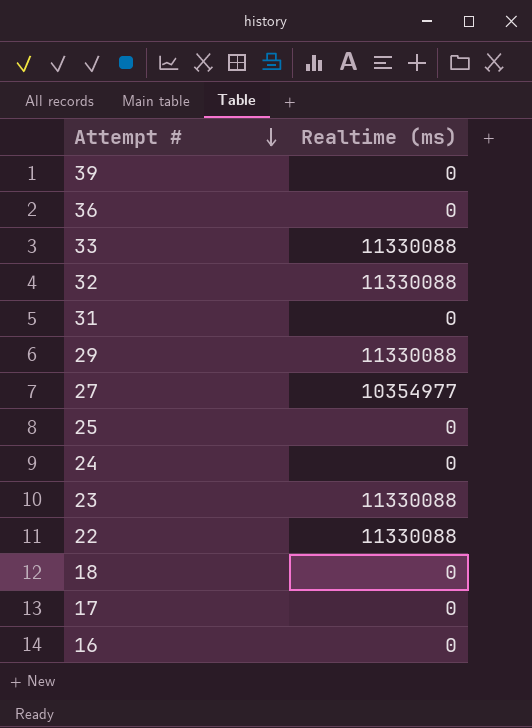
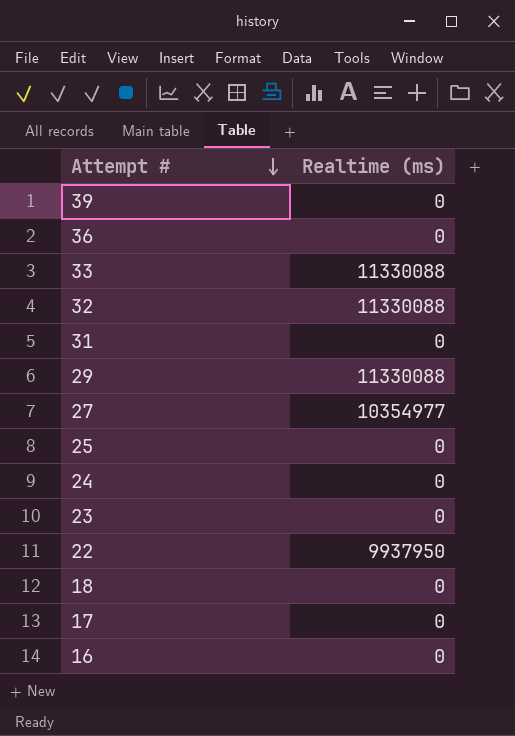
23 | Realtime (ms): 11330088 -> 0
22 | Realtime (ms): 11330088 -> 9937950

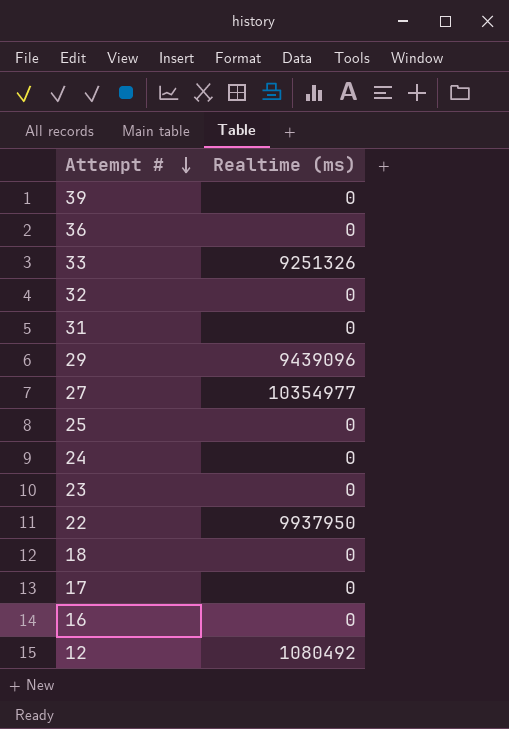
33 | Realtime (ms): 11330088 -> 9251326
32 | Realtime (ms): 11330088 -> 0
29 | Realtime (ms): 11330088 -> 9439096
row 12: none -> 1080492

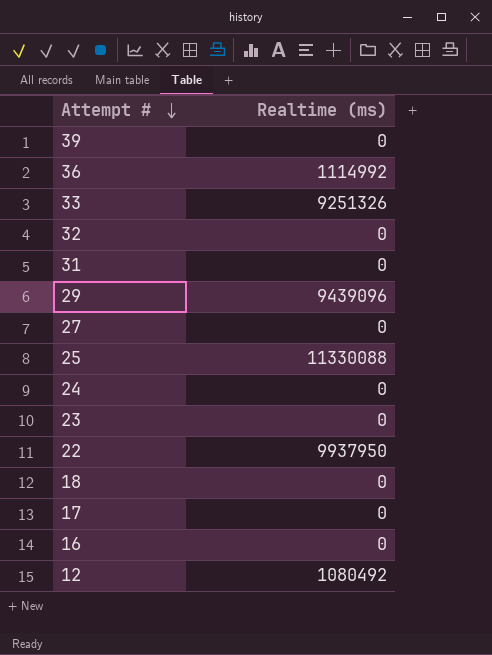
36 | Realtime (ms): 0 -> 1114992
27 | Realtime (ms): 10354977 -> 0
25 | Realtime (ms): 0 -> 11330088

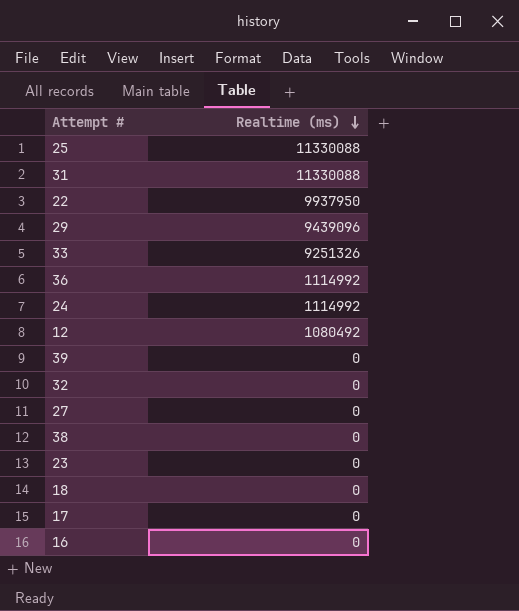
row order: Attempt # descending -> Realtime (ms) descending
31 | Realtime (ms): 0 -> 11330088
24 | Realtime (ms): 0 -> 1114992
row 38: none -> 0

